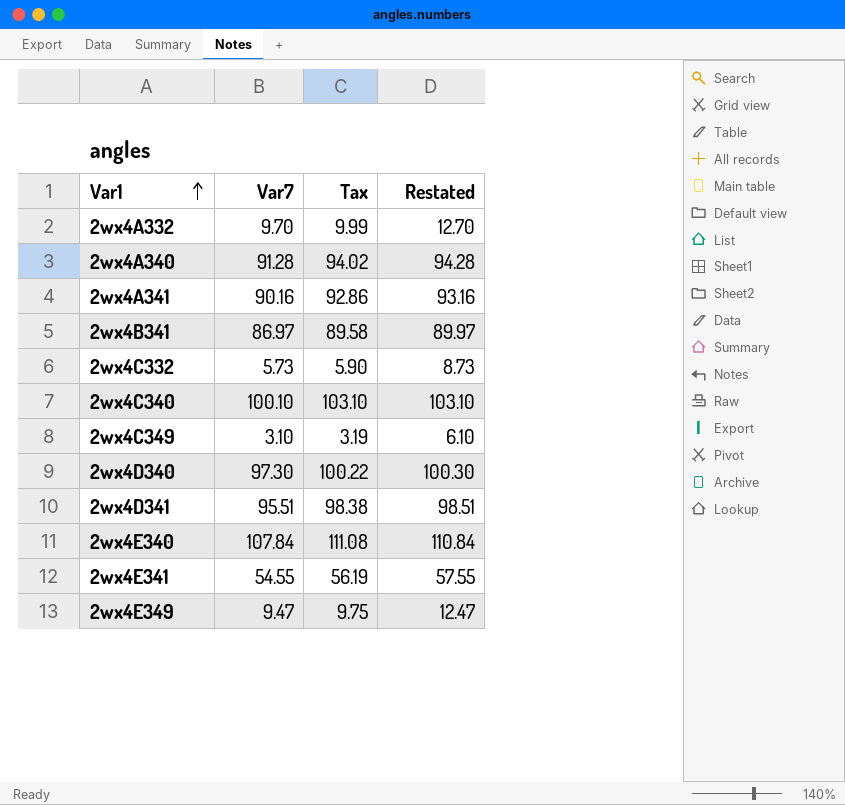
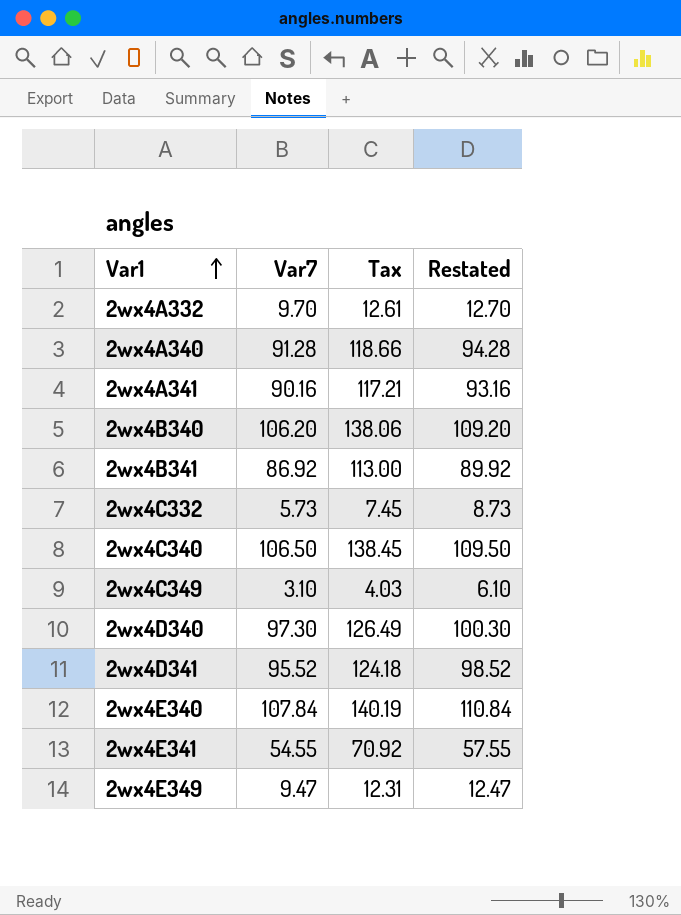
column Tax | formula: [Var7] * 1.03 -> [Var7] * 1.3
row 2wx4B340: none -> 106.20 | 138.06 | 109.20
2wx4B341 | Var7: 86.97 -> 86.92
2wx4B341 | Restated: 89.97 -> 89.92
2wx4C340 | Var7: 100.10 -> 106.50
2wx4C340 | Restated: 103.10 -> 109.50
2wx4D341 | Var7: 95.51 -> 95.52
2wx4D341 | Restated: 98.51 -> 98.52

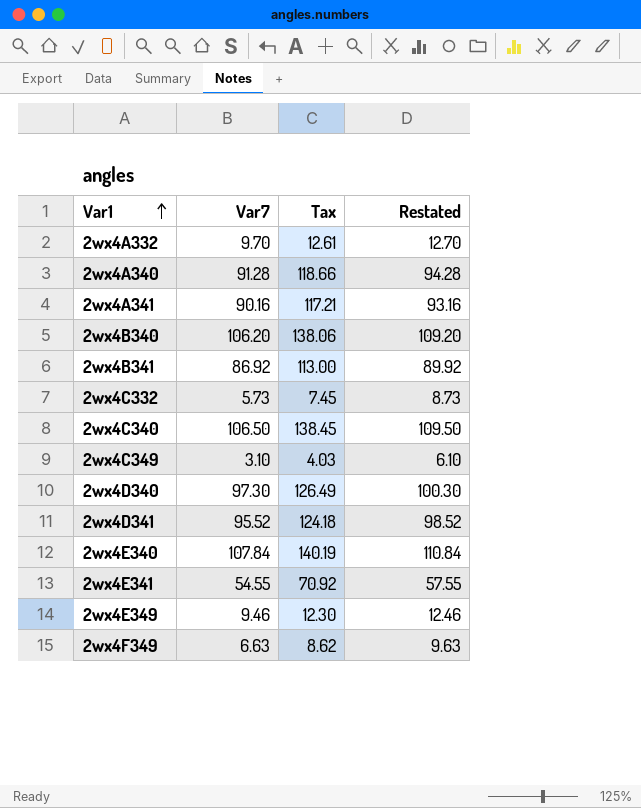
2wx4E349 | Var7: 9.47 -> 9.46
2wx4E349 | Tax: 12.31 -> 12.30
2wx4E349 | Restated: 12.47 -> 12.46
row 2wx4F349: none -> 6.63 | 8.62 | 9.63

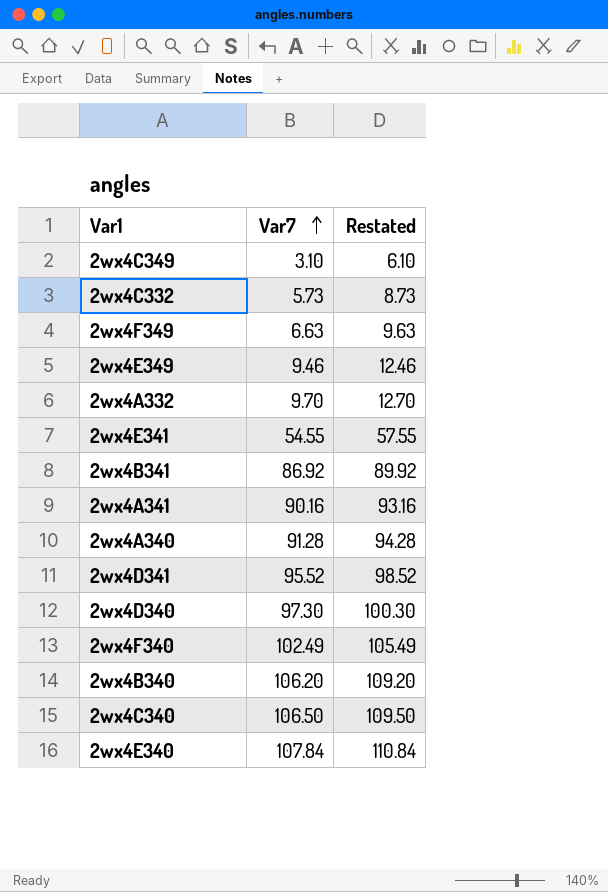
row order: Var1 ascending -> Var7 ascending
column Tax | formula: [Var7] * 1.3 -> none
row 2wx4F340: none -> 102.49 | 105.49

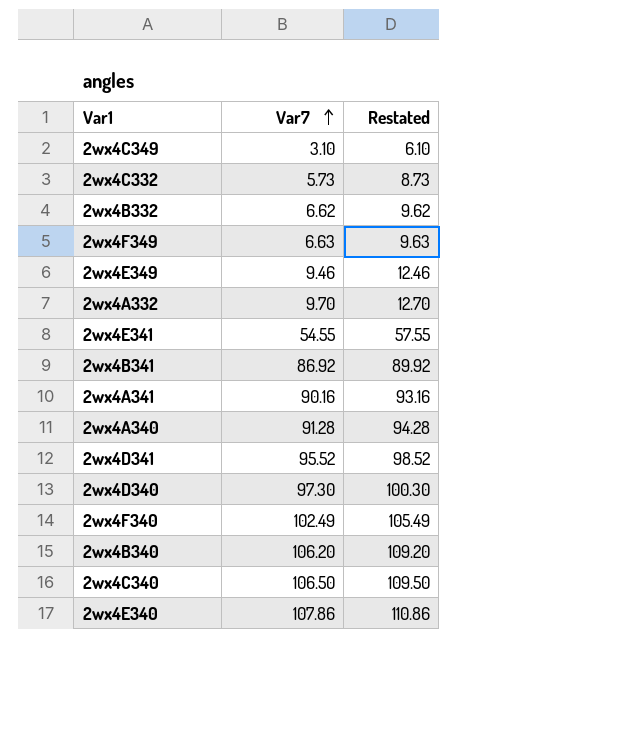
row 2wx4B332: none -> 6.62 | 9.62
2wx4E340 | Var7: 107.84 -> 107.86
2wx4E340 | Restated: 110.84 -> 110.86

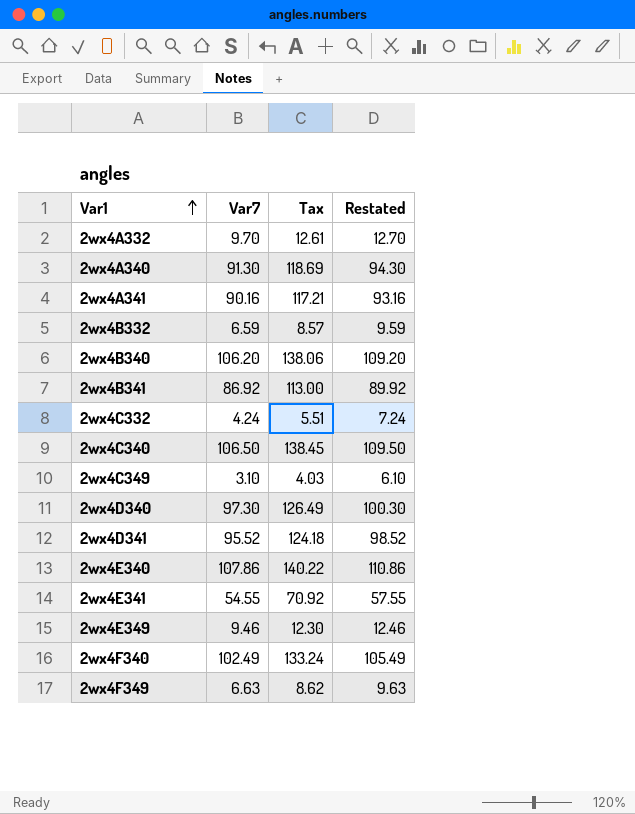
row order: Var7 ascending -> Var1 ascending
column Tax | formula: none -> [Var7] * 1.3
2wx4A340 | Var7: 91.28 -> 91.30
2wx4A340 | Restated: 94.28 -> 94.30
2wx4B332 | Var7: 6.62 -> 6.59
2wx4B332 | Restated: 9.62 -> 9.59
2wx4C332 | Var7: 5.73 -> 4.24
2wx4C332 | Restated: 8.73 -> 7.24

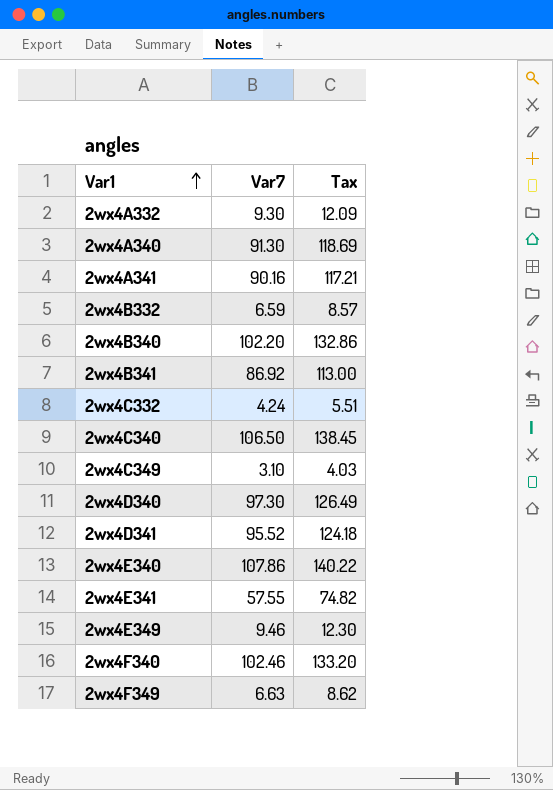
column Restated | formula: [Var7] + 3 -> none
2wx4A332 | Var7: 9.70 -> 9.30
2wx4A332 | Tax: 12.61 -> 12.09
2wx4B340 | Var7: 106.20 -> 102.20
2wx4B340 | Tax: 138.06 -> 132.86
2wx4E341 | Var7: 54.55 -> 57.55
2wx4E341 | Tax: 70.92 -> 74.82
2wx4F340 | Var7: 102.49 -> 102.46
2wx4F340 | Tax: 133.24 -> 133.20

